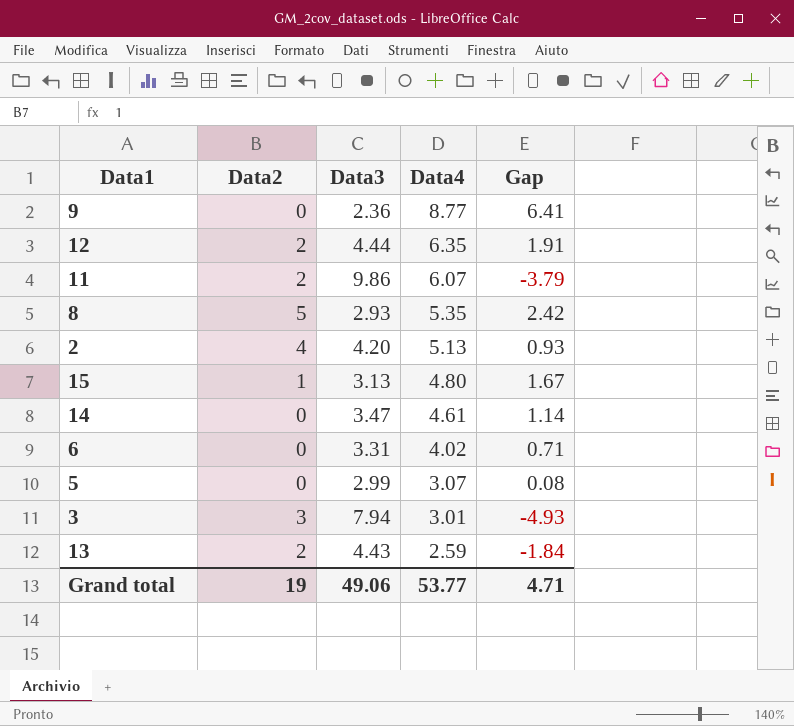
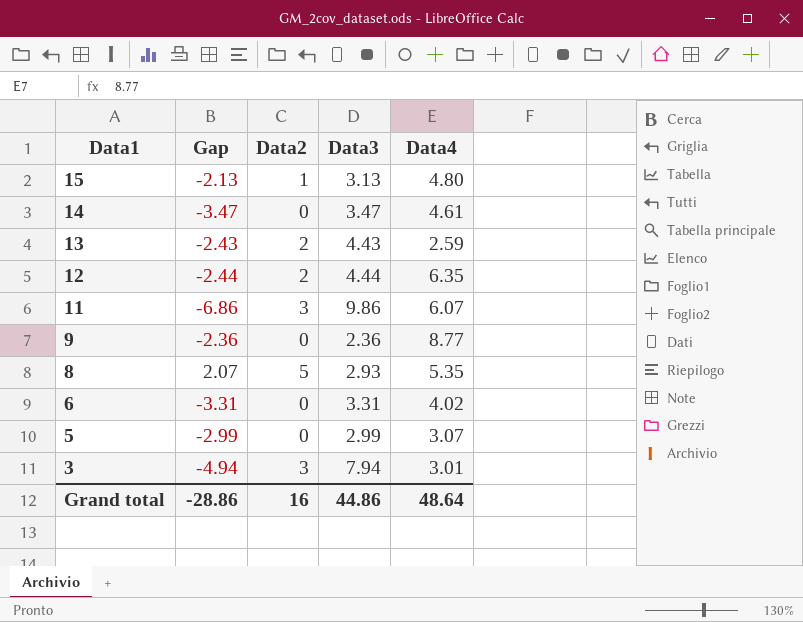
row order: Data4 descending -> Data1 descending
column Gap | formula: [Data4] - [Data3] -> [Data2] - [Data3]
column Gap | position: 5 -> 2
row 2: 4 | 4.20 | 5.13 | 0.93 -> none
11 | Data2: 2 -> 3
Grand total | Gap: 4.71 -> -28.86
Grand total | Data2: 19 -> 16
Grand total | Data3: 49.06 -> 44.86
Grand total | Data4: 53.77 -> 48.64

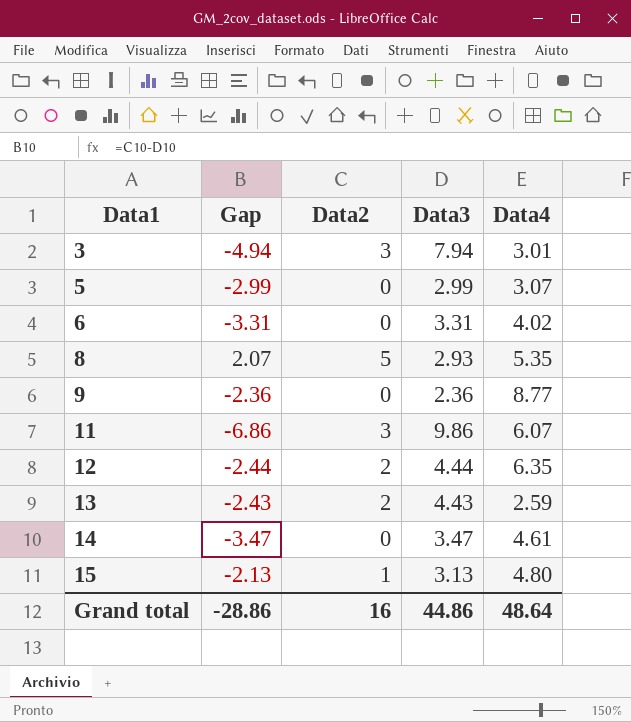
row order: Data1 descending -> Data1 ascending

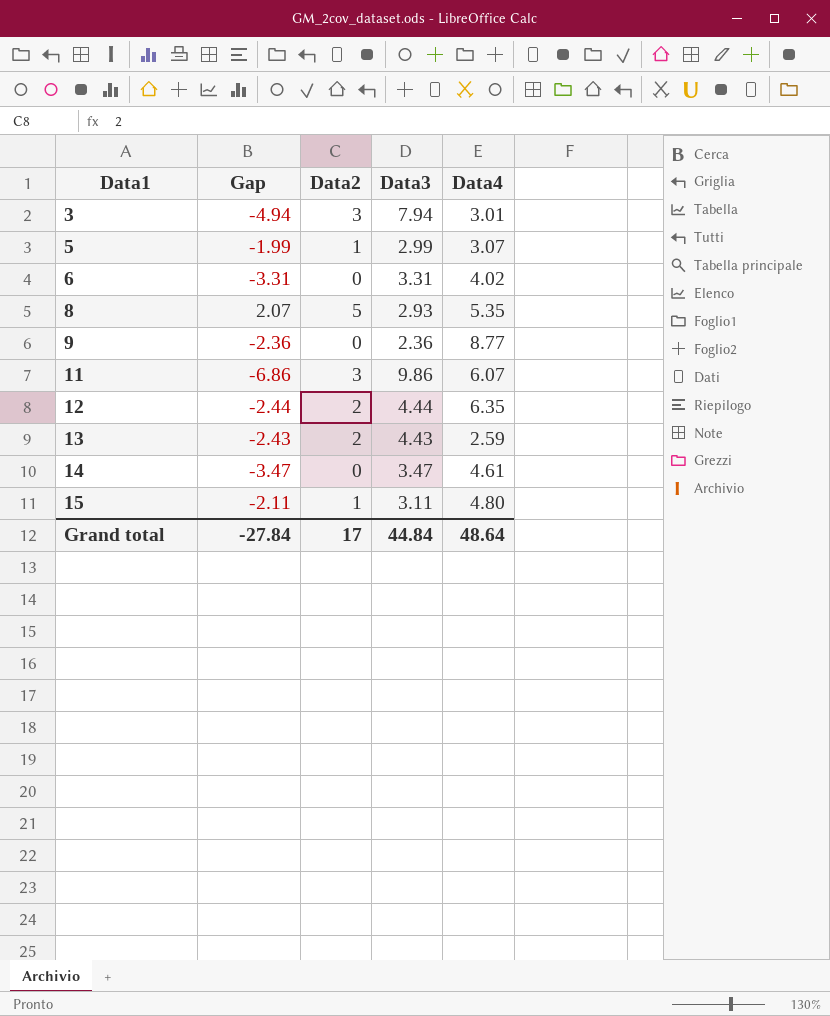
5 | Gap: -2.99 -> -1.99
5 | Data2: 0 -> 1
15 | Gap: -2.13 -> -2.11
15 | Data3: 3.13 -> 3.11
Grand total | Gap: -28.86 -> -27.84
Grand total | Data2: 16 -> 17
Grand total | Data3: 44.86 -> 44.84

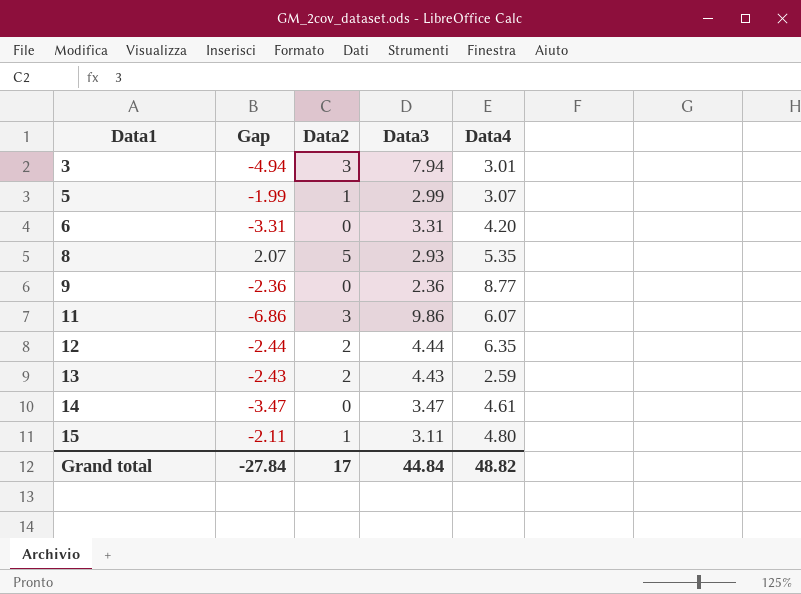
6 | Data4: 4.02 -> 4.20
Grand total | Data4: 48.64 -> 48.82

